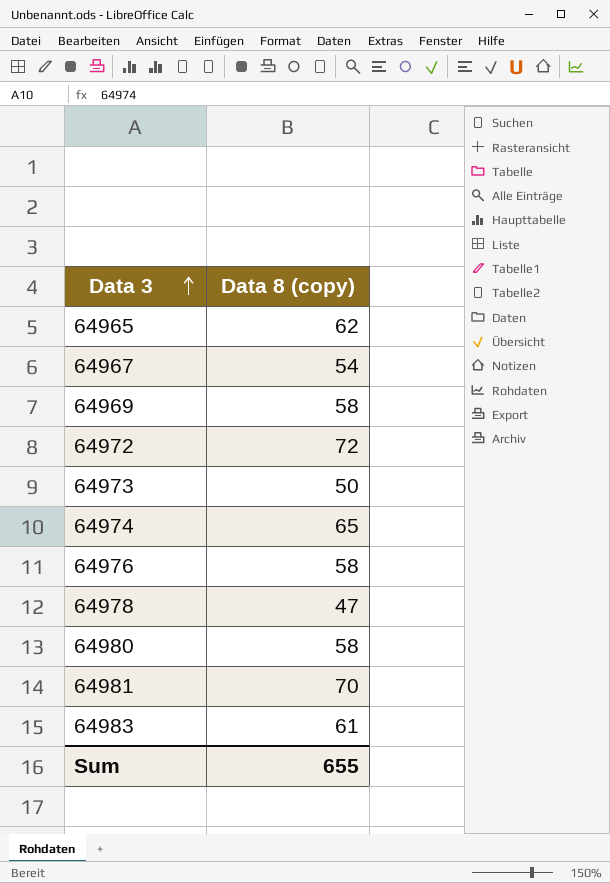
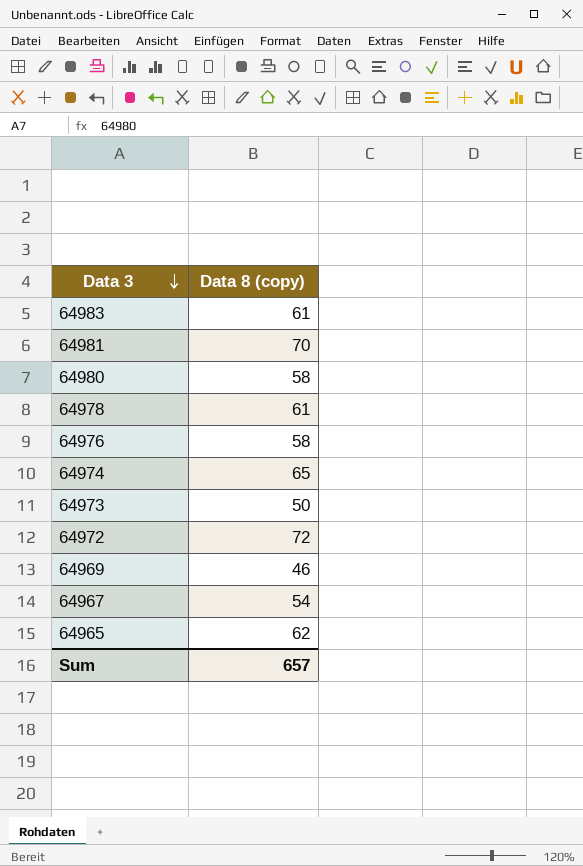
row order: Data 3 ascending -> Data 3 descending
64978 | Data 8 (copy): 47 -> 61
64969 | Data 8 (copy): 58 -> 46
Sum | Data 8 (copy): 655 -> 657

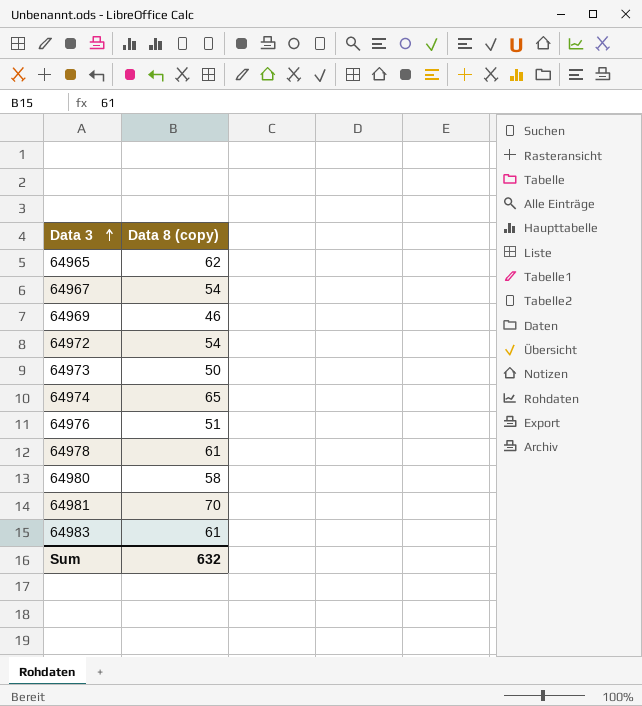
row order: Data 3 descending -> Data 3 ascending
64972 | Data 8 (copy): 72 -> 54
64976 | Data 8 (copy): 58 -> 51
Sum | Data 8 (copy): 657 -> 632

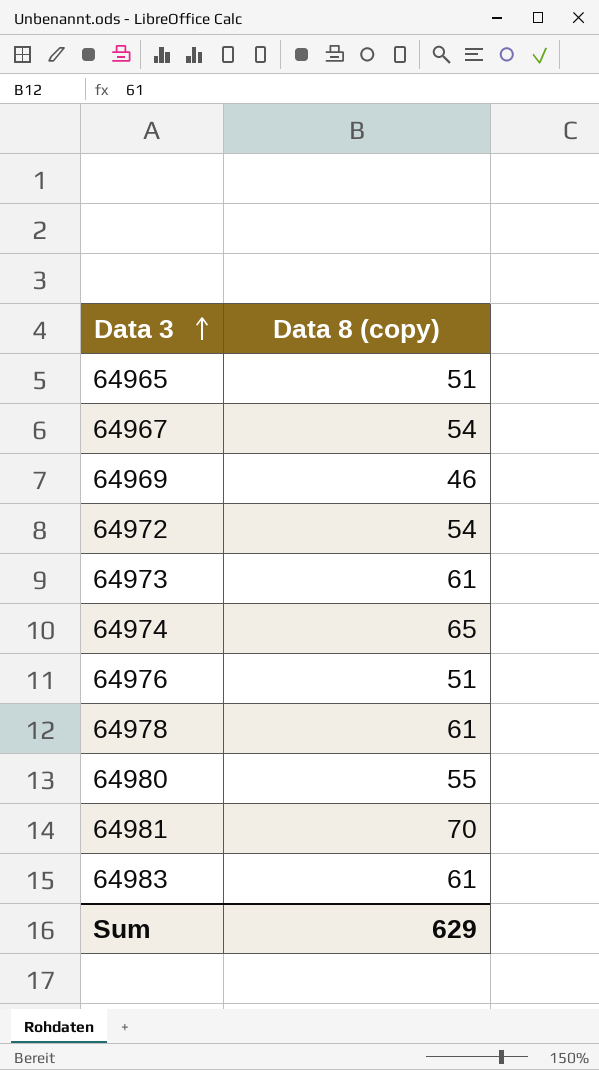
64965 | Data 8 (copy): 62 -> 51
64973 | Data 8 (copy): 50 -> 61
64980 | Data 8 (copy): 58 -> 55
Sum | Data 8 (copy): 632 -> 629

